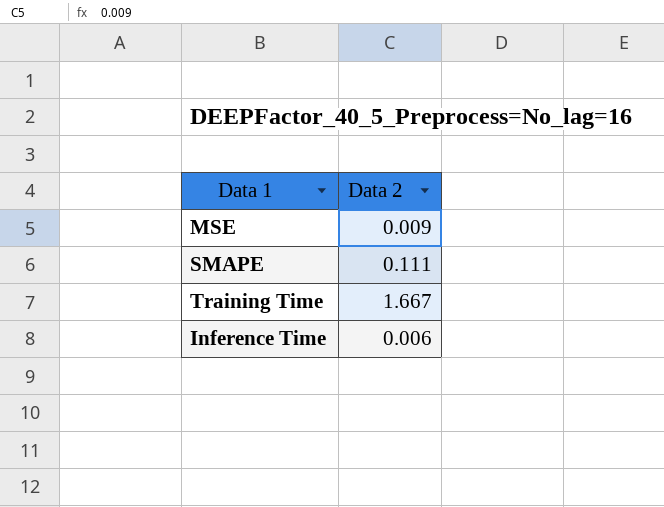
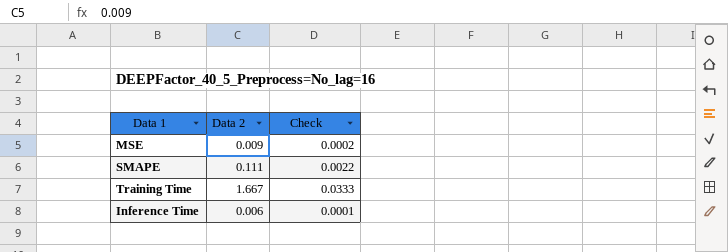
column Check | formula: none -> [Data 2] * 0.02

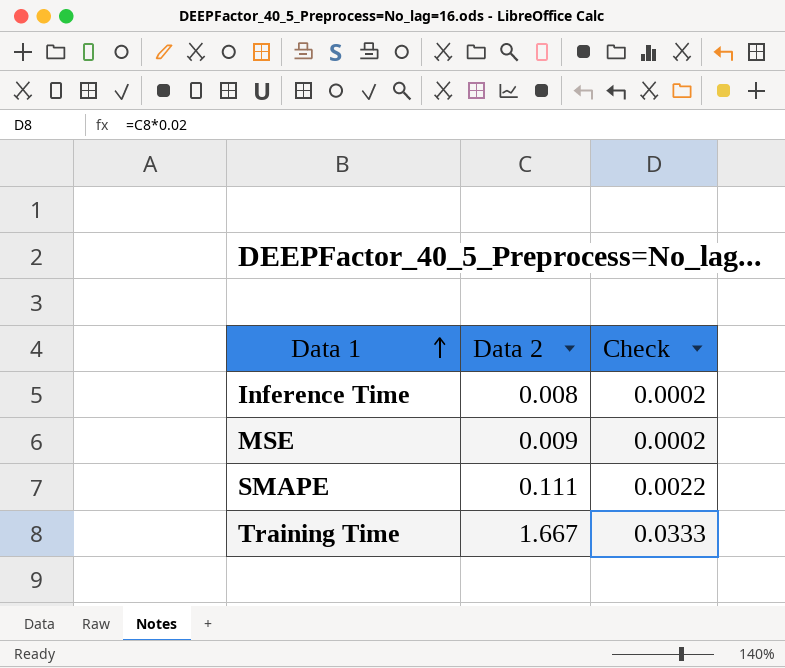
row order: none -> Data 1 ascending
Inference Time | Data 2: 0.006 -> 0.008
Inference Time | Check: 0.0001 -> 0.0002

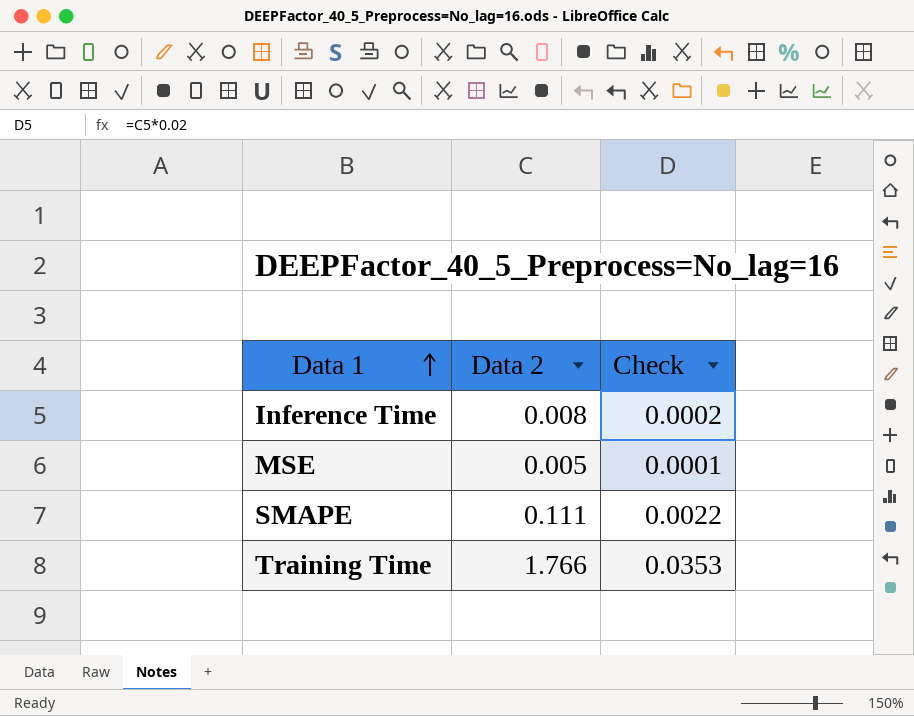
MSE | Data 2: 0.009 -> 0.005
MSE | Check: 0.0002 -> 0.0001
Training Time | Data 2: 1.667 -> 1.766
Training Time | Check: 0.0333 -> 0.0353

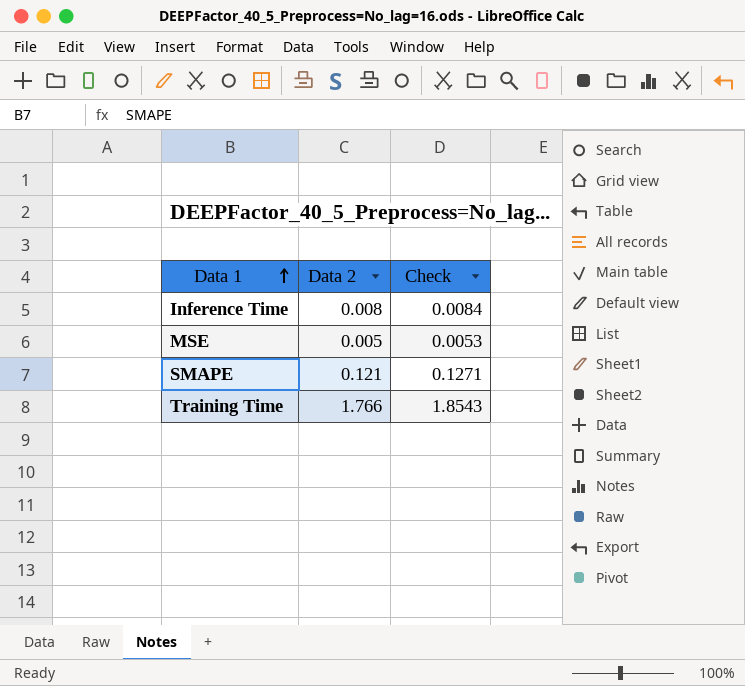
column Check | formula: [Data 2] * 0.02 -> [Data 2] * 1.05
SMAPE | Data 2: 0.111 -> 0.121

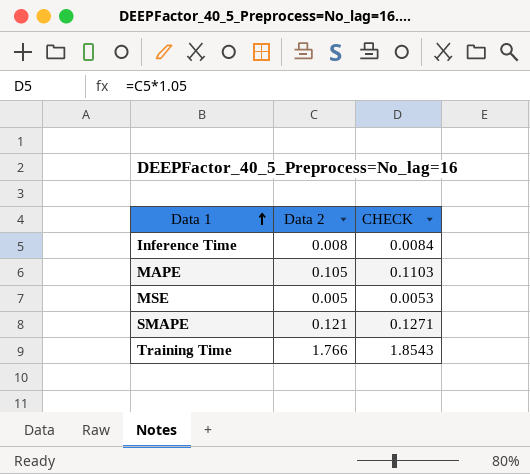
column name: Check -> CHECK
row MAPE: none -> 0.105 | 0.1103

